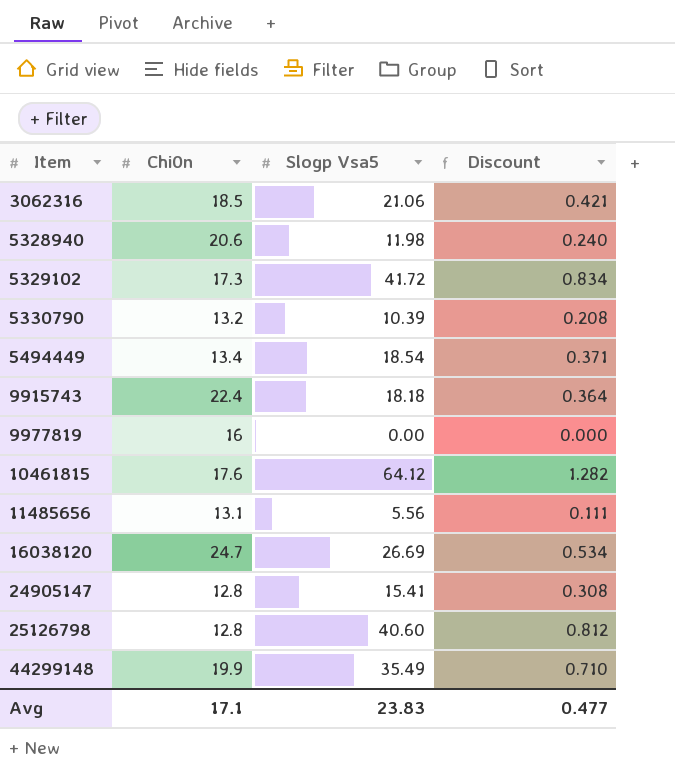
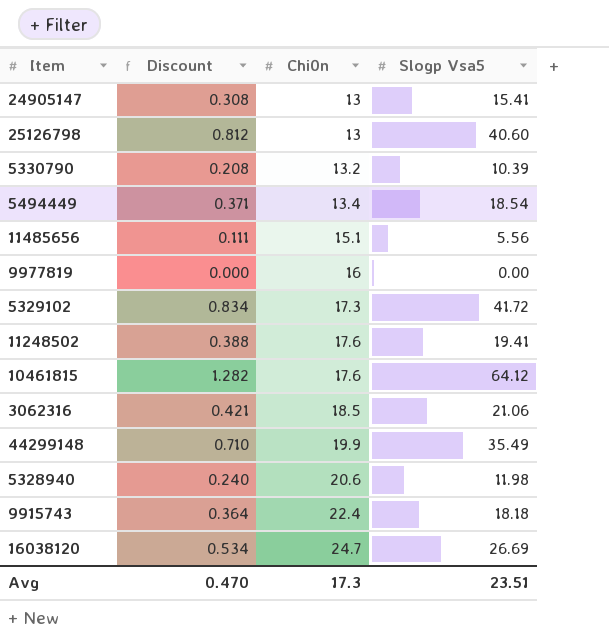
row order: Item ascending -> Chi0n ascending
column Discount | position: 4 -> 2
24905147 | Chi0n: 12.8 -> 13
25126798 | Chi0n: 12.8 -> 13
11485656 | Chi0n: 13.1 -> 15.1
row 11248502: none -> 0.388 | 17.6 | 19.41
Avg | Discount: 0.477 -> 0.470
Avg | Chi0n: 17.1 -> 17.3
Avg | Slogp Vsa5: 23.83 -> 23.51

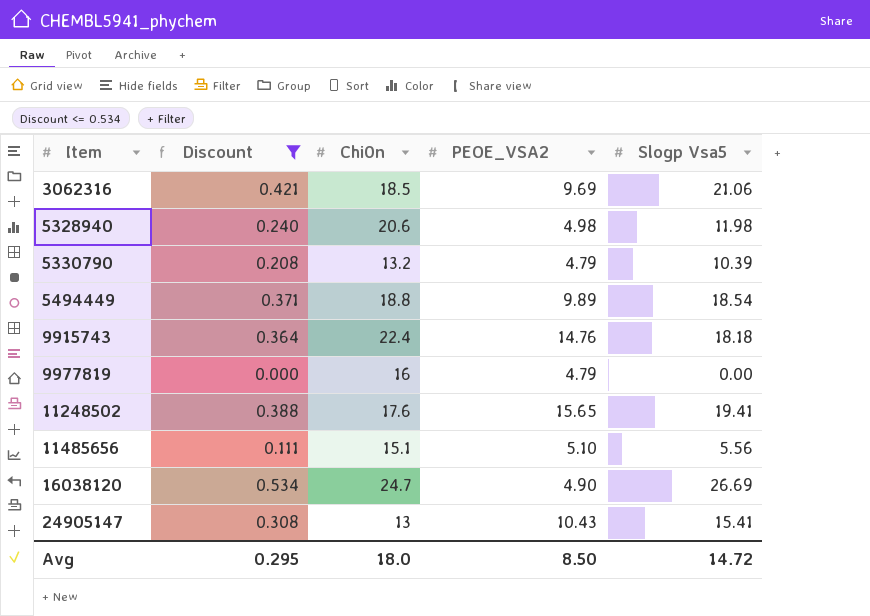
filter: none -> Discount <= 0.534
row order: Chi0n ascending -> Item ascending
column PEOE_VSA2 | position: none -> 4
5494449 | Chi0n: 13.4 -> 18.8
Avg | Discount: 0.470 -> 0.295
Avg | Chi0n: 17.3 -> 18.0
Avg | Slogp Vsa5: 23.51 -> 14.72

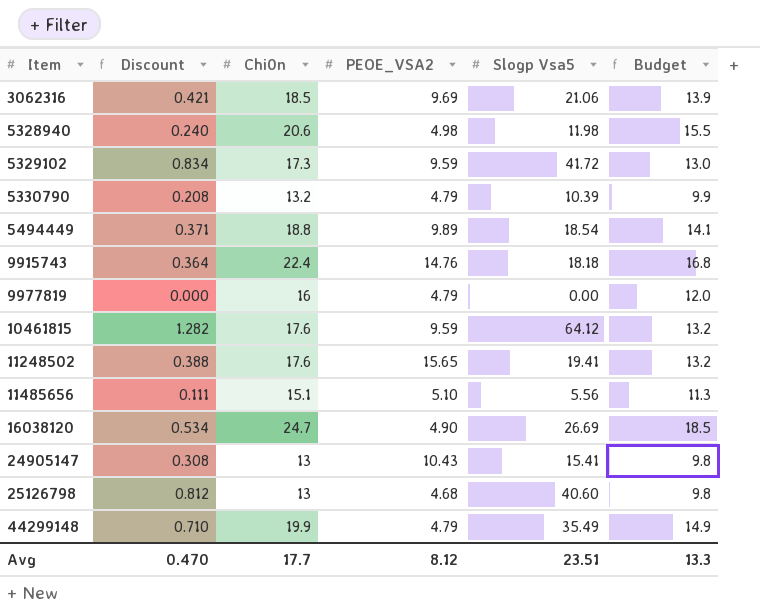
filter: Discount <= 0.534 -> none
column Budget | formula: none -> [Chi0n] * 0.75
Avg | Discount: 0.295 -> 0.470
Avg | Chi0n: 18.0 -> 17.7
Avg | PEOE_VSA2: 8.50 -> 8.12
Avg | Slogp Vsa5: 14.72 -> 23.51

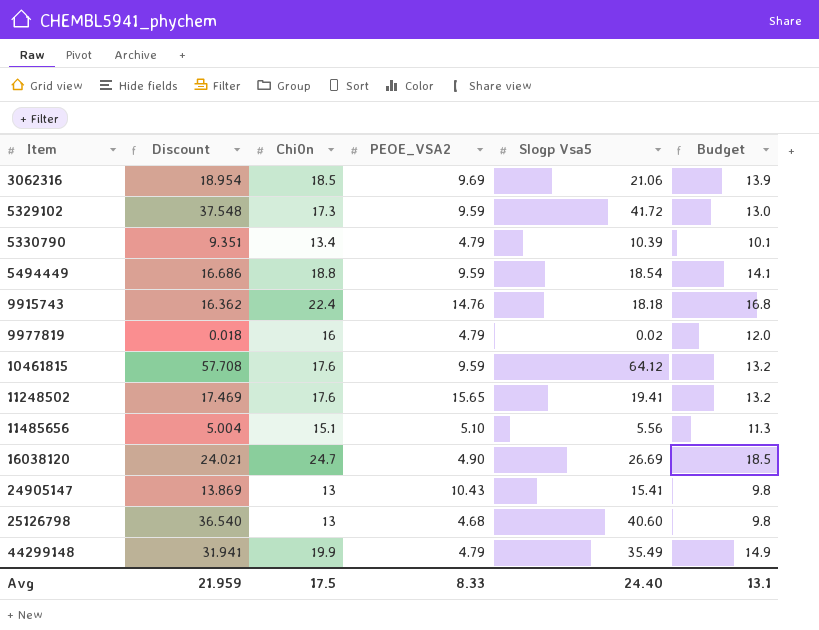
column Discount | formula: [Slogp Vsa5] * 0.02 -> [Slogp Vsa5] * 0.9
row 5328940: 0.240 | 20.6 | 4.98 | 11.98 | 15.5 -> none
5330790 | Chi0n: 13.2 -> 13.4
5330790 | Budget: 9.9 -> 10.1
5494449 | PEOE_VSA2: 9.89 -> 9.59
9977819 | Slogp Vsa5: 0.00 -> 0.02
Avg | Discount: 0.470 -> 21.959
Avg | Chi0n: 17.7 -> 17.5
Avg | PEOE_VSA2: 8.12 -> 8.33
Avg | Slogp Vsa5: 23.51 -> 24.40
Avg | Budget: 13.3 -> 13.1

